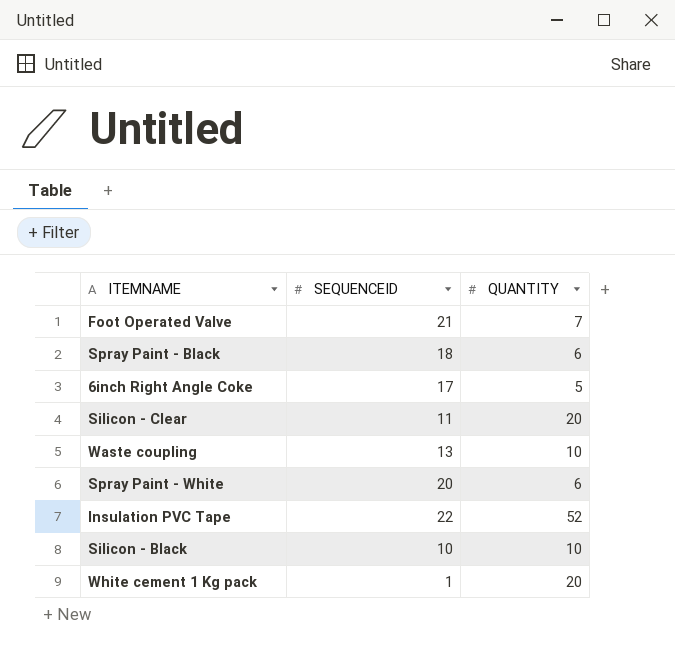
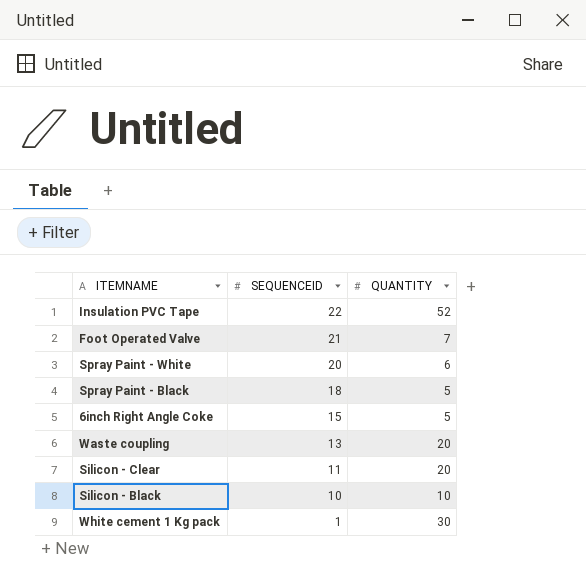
row order: none -> SEQUENCEID descending
Spray Paint - Black | QUANTITY: 6 -> 5
6inch Right Angle Coke | SEQUENCEID: 17 -> 15
Waste coupling | QUANTITY: 10 -> 20
White cement 1 Kg pack | QUANTITY: 20 -> 30

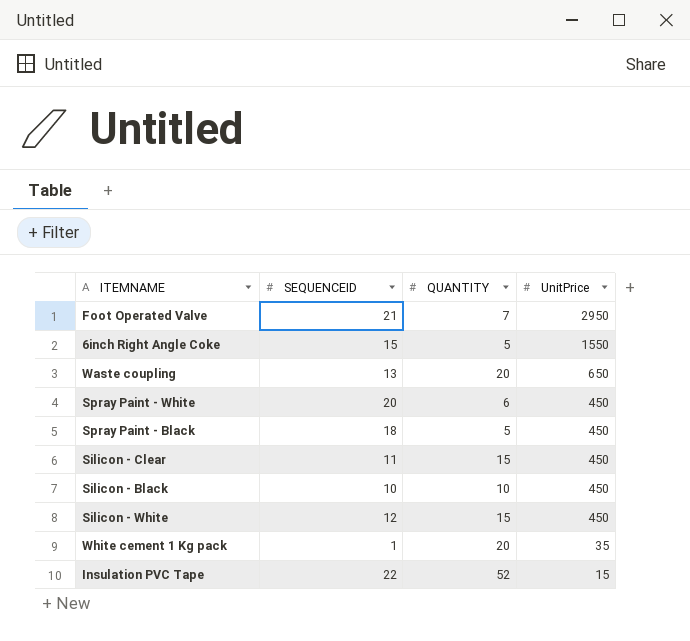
row order: SEQUENCEID descending -> UnitPrice descending
column UnitPrice | position: none -> 4
Silicon - Clear | QUANTITY: 20 -> 15
row Silicon - White: none -> 12 | 15 | 450
White cement 1 Kg pack | QUANTITY: 30 -> 20

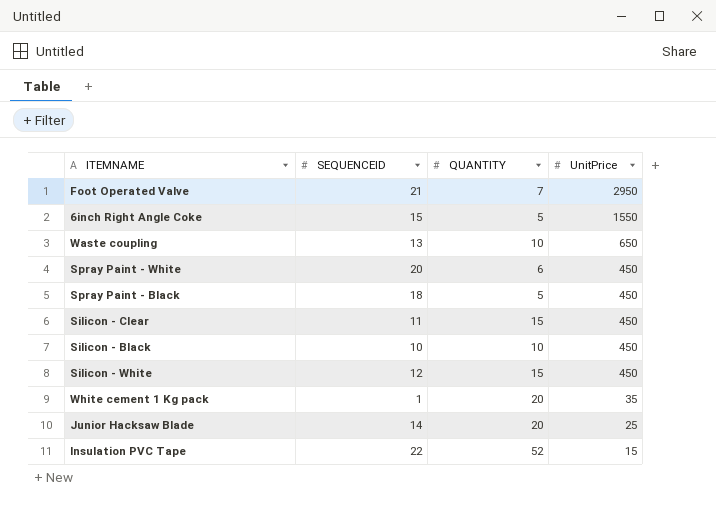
Waste coupling | QUANTITY: 20 -> 10
row Junior Hacksaw Blade: none -> 14 | 20 | 25

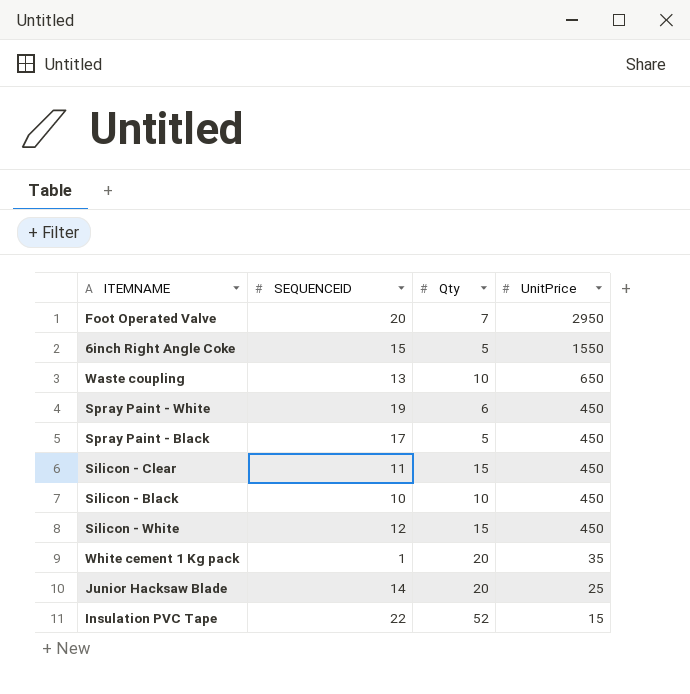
column name: QUANTITY -> Qty
Foot Operated Valve | SEQUENCEID: 21 -> 20
Spray Paint - White | SEQUENCEID: 20 -> 19
Spray Paint - Black | SEQUENCEID: 18 -> 17

